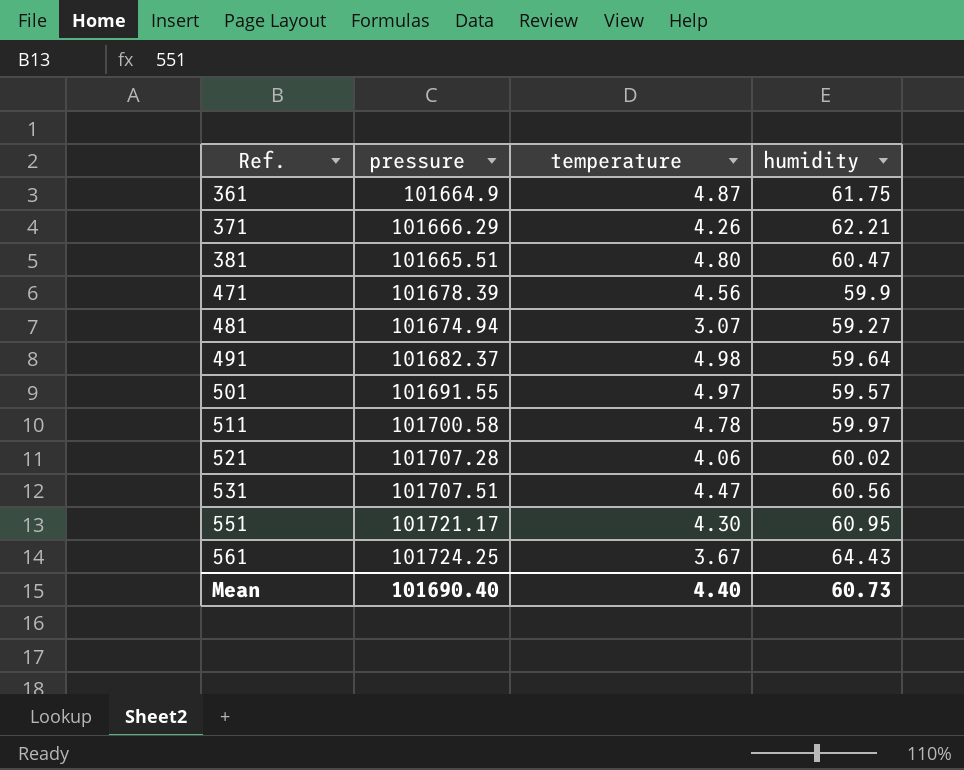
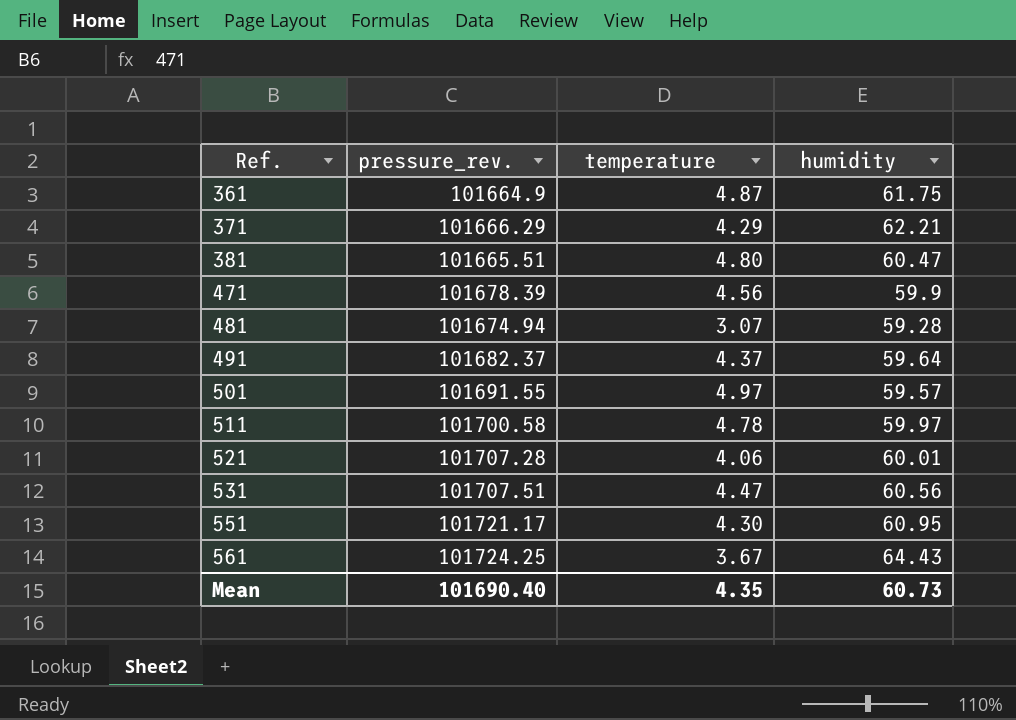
column name: pressure -> pressure_rev.
371 | temperature: 4.26 -> 4.29
481 | humidity: 59.27 -> 59.28
491 | temperature: 4.98 -> 4.37
521 | humidity: 60.02 -> 60.01
Mean | temperature: 4.40 -> 4.35

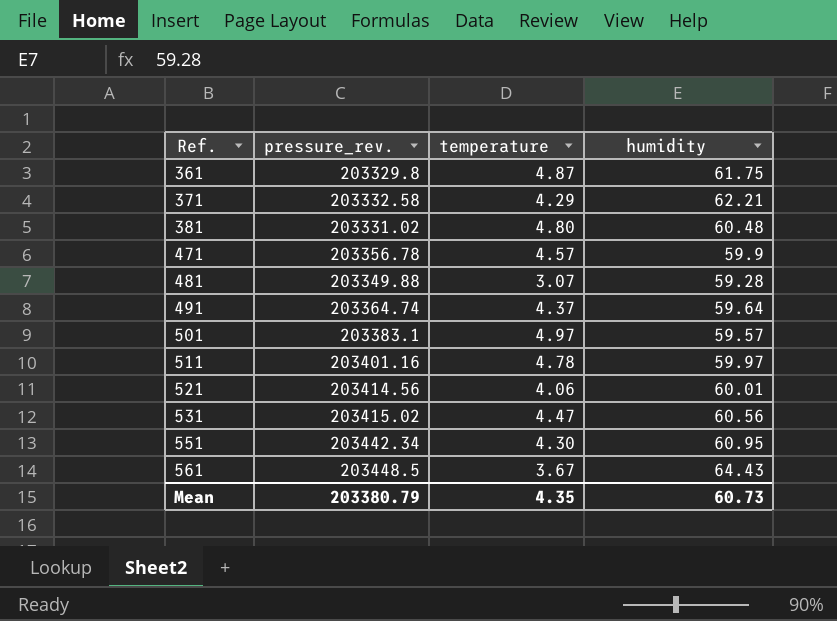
361 | pressure_rev.: 101664.9 -> 203329.8
371 | pressure_rev.: 101666.29 -> 203332.58
381 | pressure_rev.: 101665.51 -> 203331.02
381 | humidity: 60.47 -> 60.48
471 | pressure_rev.: 101678.39 -> 203356.78
471 | temperature: 4.56 -> 4.57
481 | pressure_rev.: 101674.94 -> 203349.88
491 | pressure_rev.: 101682.37 -> 203364.74
501 | pressure_rev.: 101691.55 -> 203383.1
511 | pressure_rev.: 101700.58 -> 203401.16
521 | pressure_rev.: 101707.28 -> 203414.56
531 | pressure_rev.: 101707.51 -> 203415.02
551 | pressure_rev.: 101721.17 -> 203442.34
561 | pressure_rev.: 101724.25 -> 203448.5
Mean | pressure_rev.: 101690.40 -> 203380.79

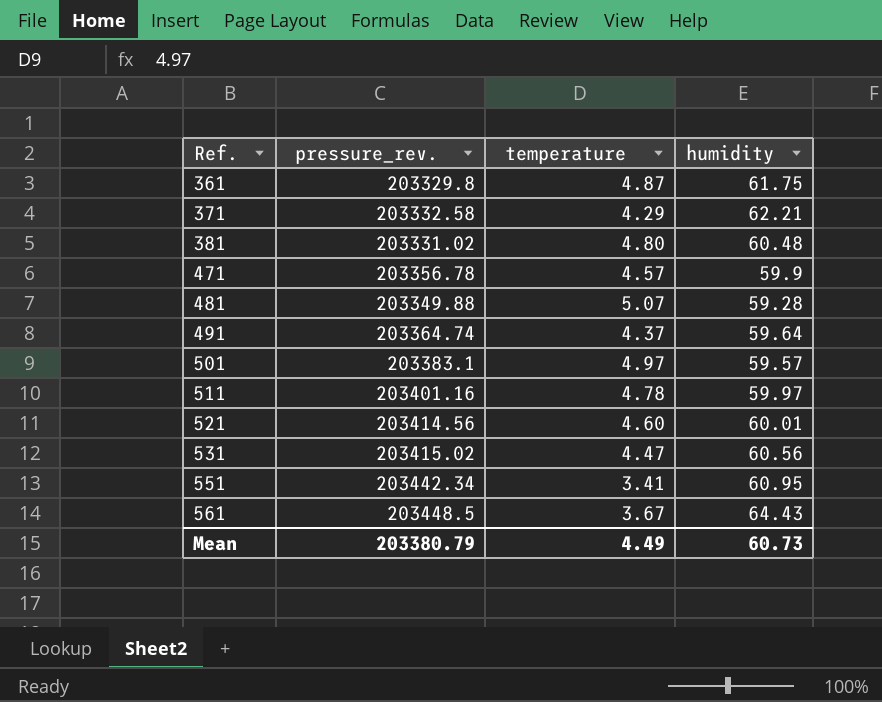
481 | temperature: 3.07 -> 5.07
521 | temperature: 4.06 -> 4.60
551 | temperature: 4.30 -> 3.41
Mean | temperature: 4.35 -> 4.49

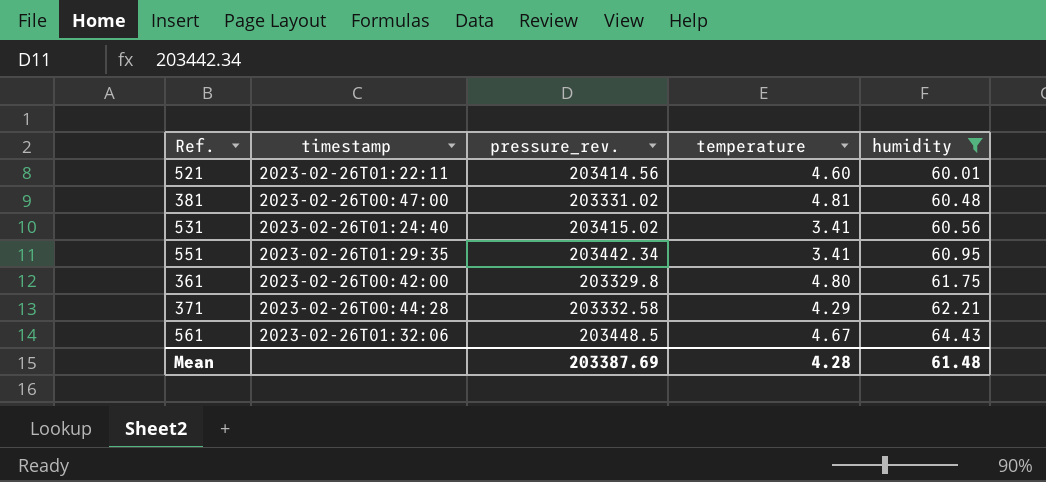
filter: none -> humidity >= 60.01
row order: Ref. ascending -> humidity ascending
column timestamp | position: none -> 2
381 | temperature: 4.80 -> 4.81
531 | temperature: 4.47 -> 3.41
361 | temperature: 4.87 -> 4.80
561 | temperature: 3.67 -> 4.67
Mean | pressure_rev.: 203380.79 -> 203387.69
Mean | temperature: 4.49 -> 4.28
Mean | humidity: 60.73 -> 61.48

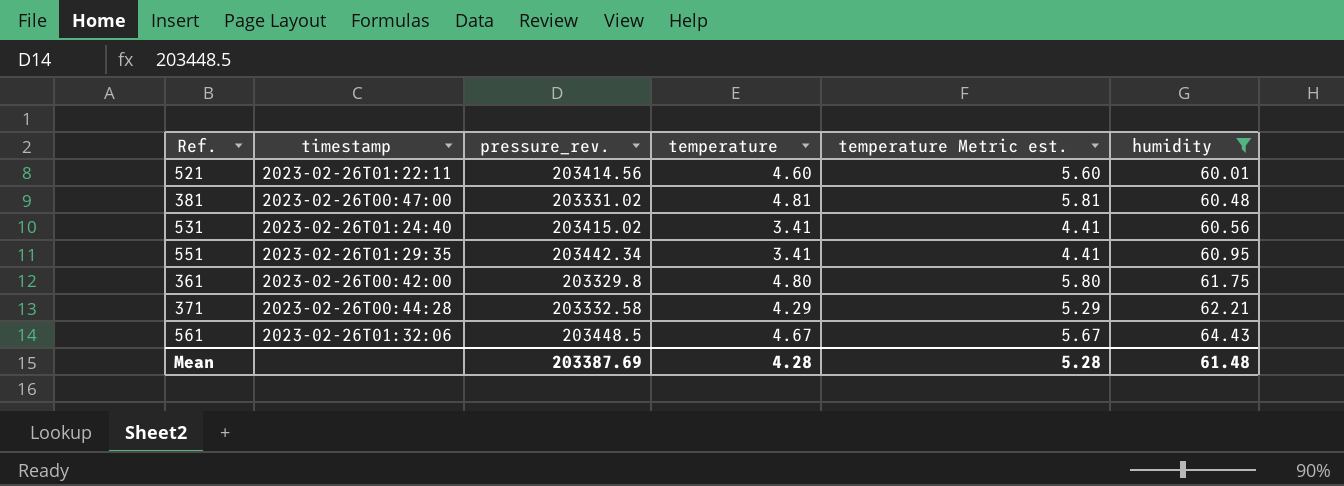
column temperature Metric est. | formula: none -> [temperature] + 1

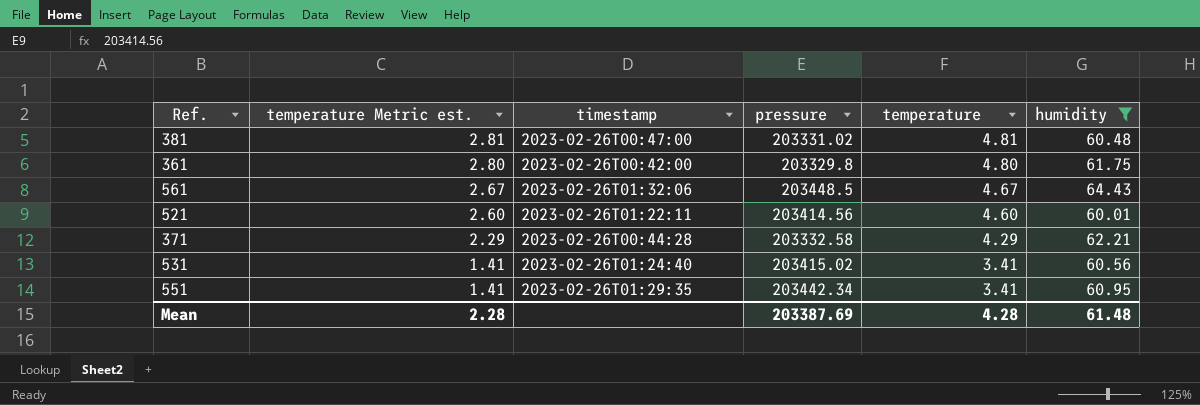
row order: humidity ascending -> temperature Metric est. descending
column temperature Metric est. | formula: [temperature] + 1 -> [temperature] - 2
column temperature Metric est. | position: 5 -> 2
column name: pressure_rev. -> pressure
Mean | temperature Metric est.: 5.28 -> 2.28

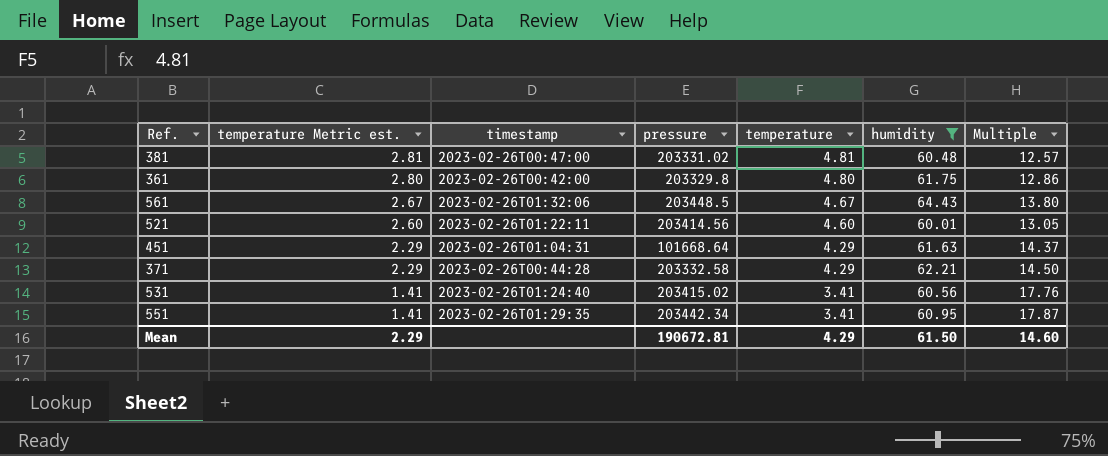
column Multiple | formula: none -> [humidity] / [temperature]
row 451: none -> 2.29 | 2023-02-26T01:04:31 | 101668.64 | 4.29 | 61.63 | 14.37
Mean | temperature Metric est.: 2.28 -> 2.29
Mean | pressure: 203387.69 -> 190672.81
Mean | temperature: 4.28 -> 4.29
Mean | humidity: 61.48 -> 61.50

